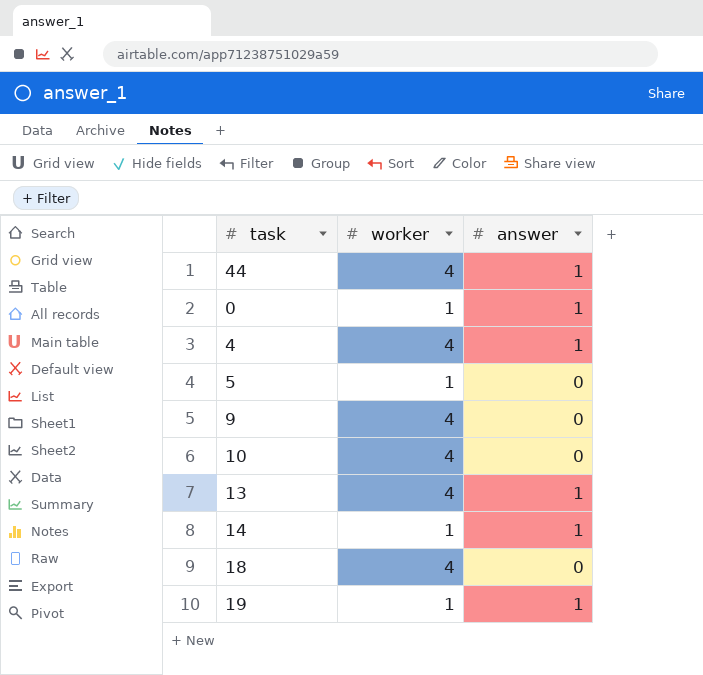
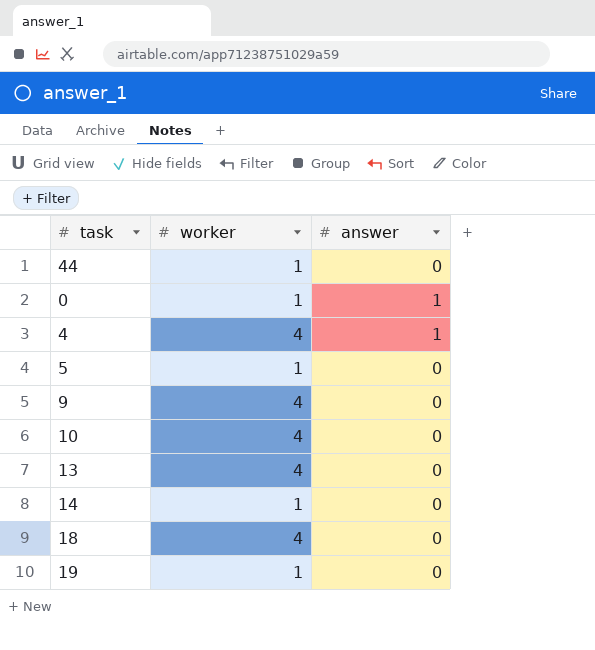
44 | worker: 4 -> 1
44 | answer: 1 -> 0
13 | answer: 1 -> 0
14 | answer: 1 -> 0
19 | answer: 1 -> 0

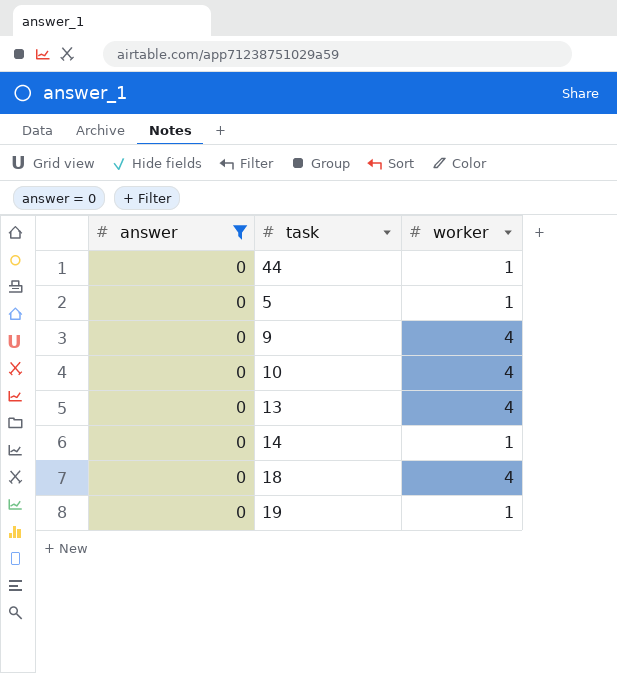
filter: none -> answer = 0
column answer | position: 3 -> 1

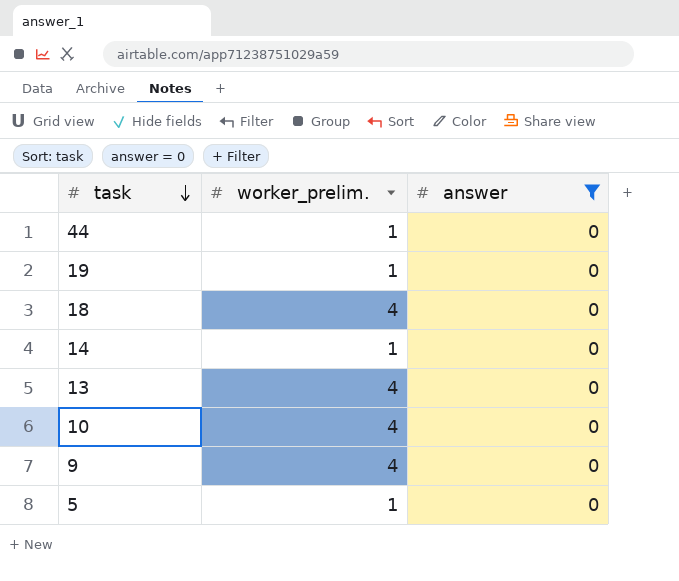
row order: none -> task descending
column name: worker -> worker_prelim.
column answer | position: 1 -> 3

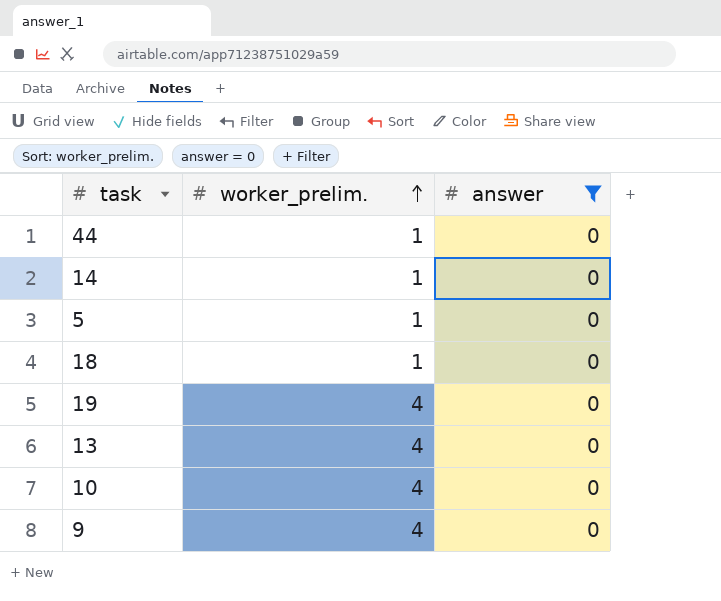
row order: task descending -> worker_prelim. ascending
18 | worker_prelim.: 4 -> 1
19 | worker_prelim.: 1 -> 4

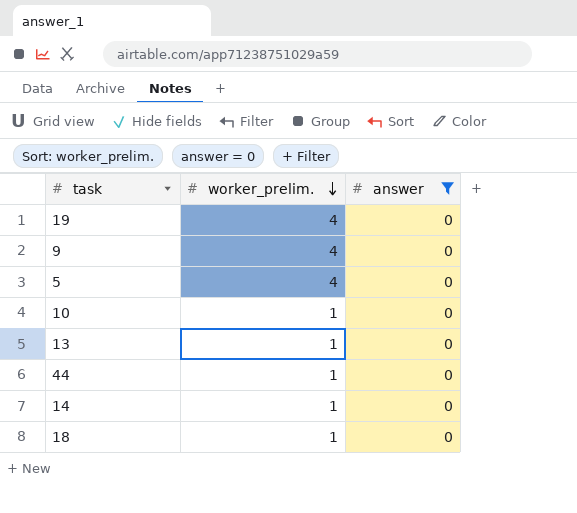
row order: worker_prelim. ascending -> worker_prelim. descending
5 | worker_prelim.: 1 -> 4
10 | worker_prelim.: 4 -> 1
13 | worker_prelim.: 4 -> 1

